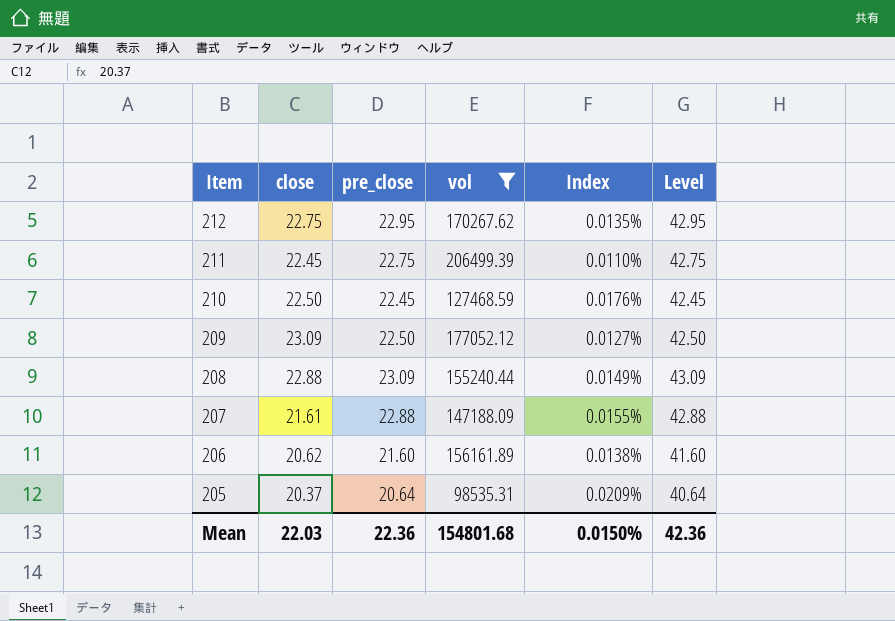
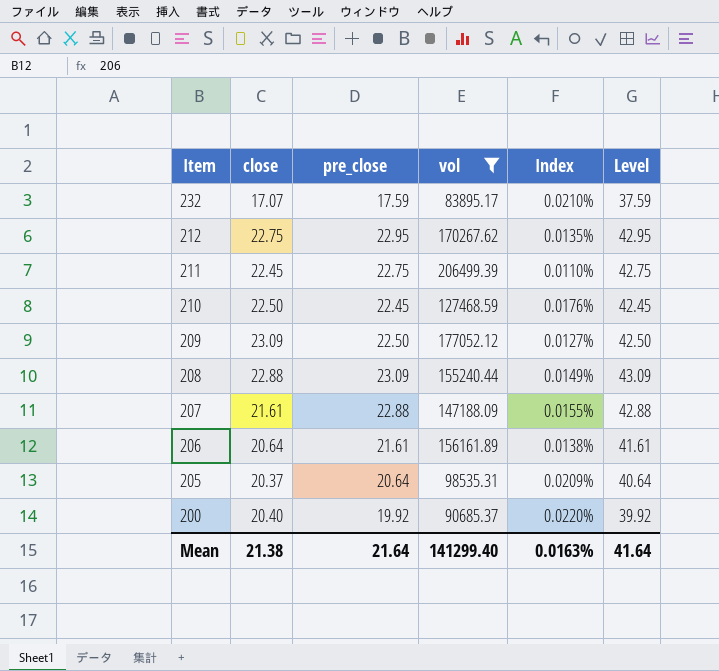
row 232: none -> 17.07 | 17.59 | 83895.17 | 0.0210% | 37.59
206 | close: 20.62 -> 20.64
206 | pre_close: 21.60 -> 21.61
206 | Level: 41.60 -> 41.61
row 200: none -> 20.40 | 19.92 | 90685.37 | 0.0220% | 39.92
Mean | close: 22.03 -> 21.38
Mean | pre_close: 22.36 -> 21.64
Mean | vol: 154801.68 -> 141299.40
Mean | Index: 0.0150% -> 0.0163%
Mean | Level: 42.36 -> 41.64

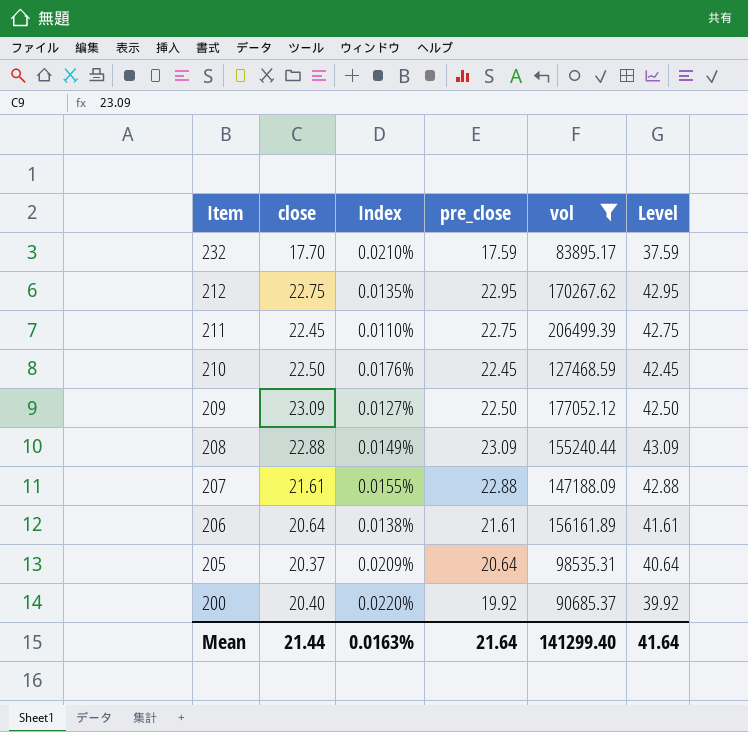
column Index | position: 5 -> 3
232 | close: 17.07 -> 17.70
Mean | close: 21.38 -> 21.44

